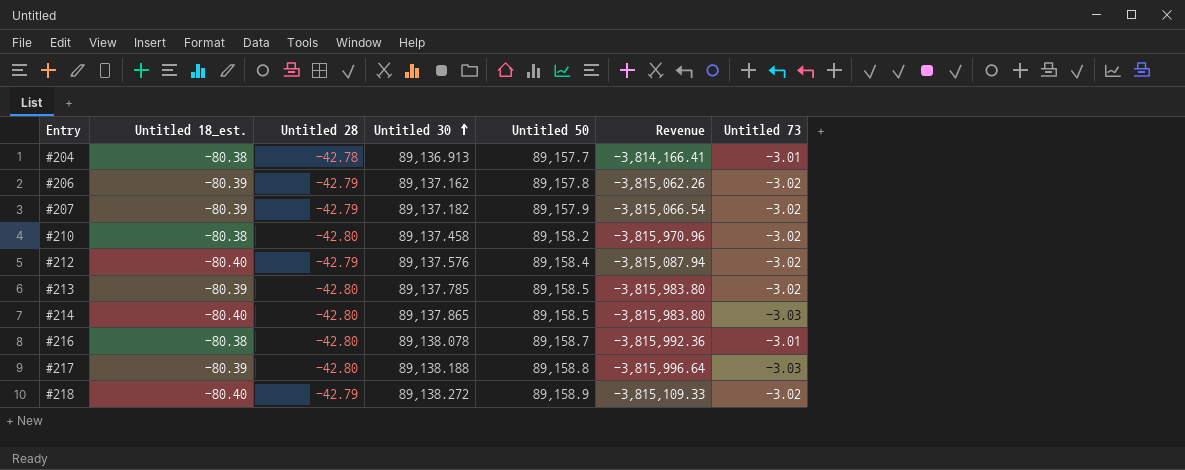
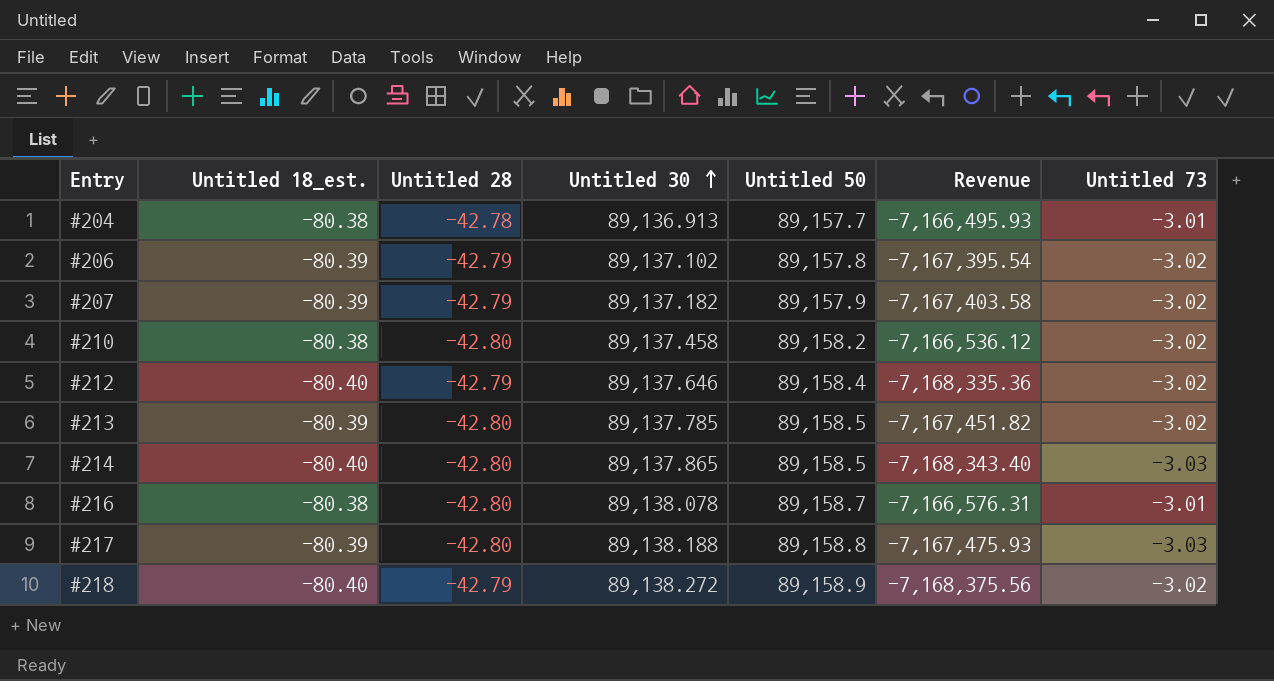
column Revenue | formula: [Untitled 28] * [Untitled 50] -> [Untitled 18_est.] * [Untitled 50]
#206 | Untitled 30: 89,137.162 -> 89,137.102
#212 | Untitled 30: 89,137.576 -> 89,137.646

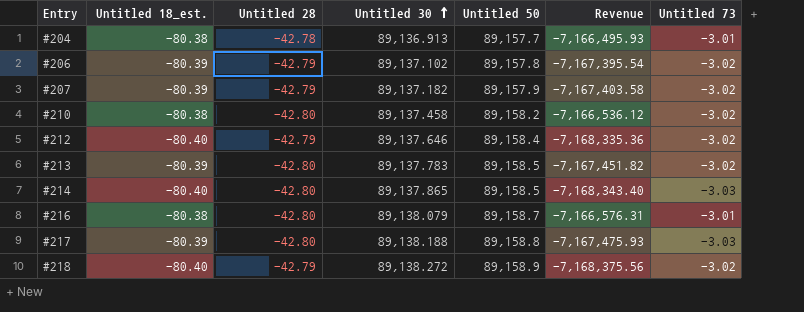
#213 | Untitled 30: 89,137.785 -> 89,137.783
#216 | Untitled 30: 89,138.078 -> 89,138.079

